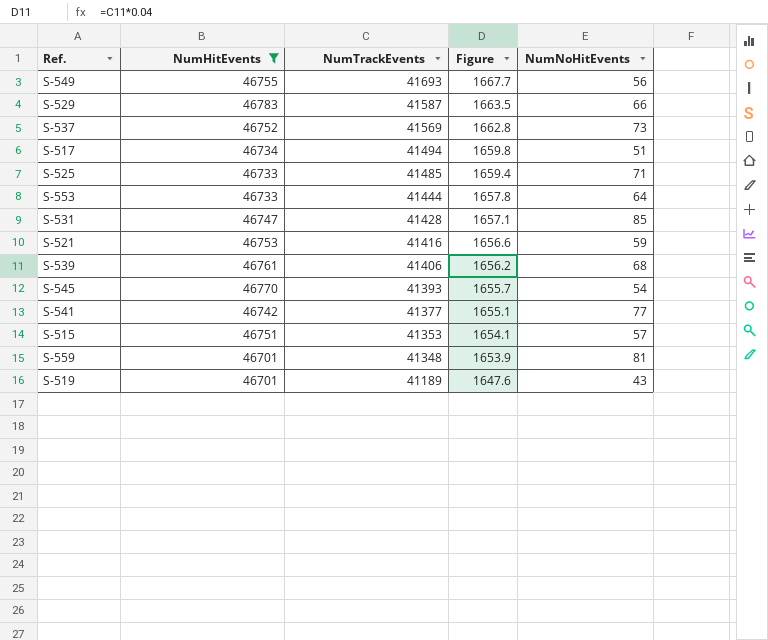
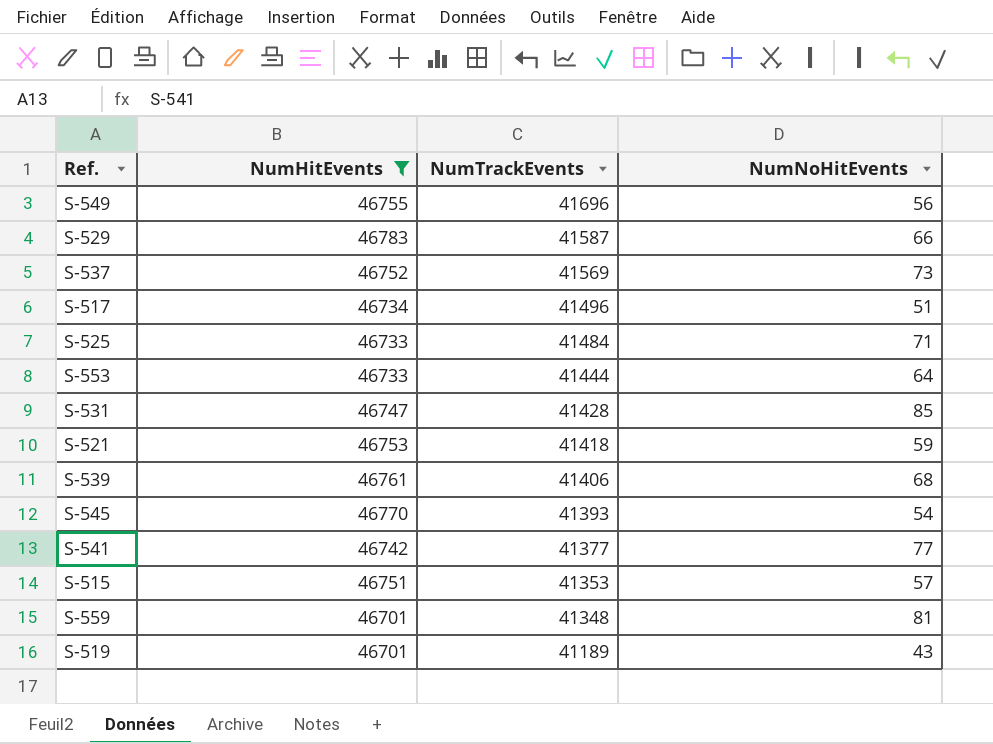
column Figure | formula: [NumTrackEvents] * 0.04 -> none
S-549 | NumTrackEvents: 41693 -> 41696
S-517 | NumTrackEvents: 41494 -> 41496
S-525 | NumTrackEvents: 41485 -> 41484
S-521 | NumTrackEvents: 41416 -> 41418

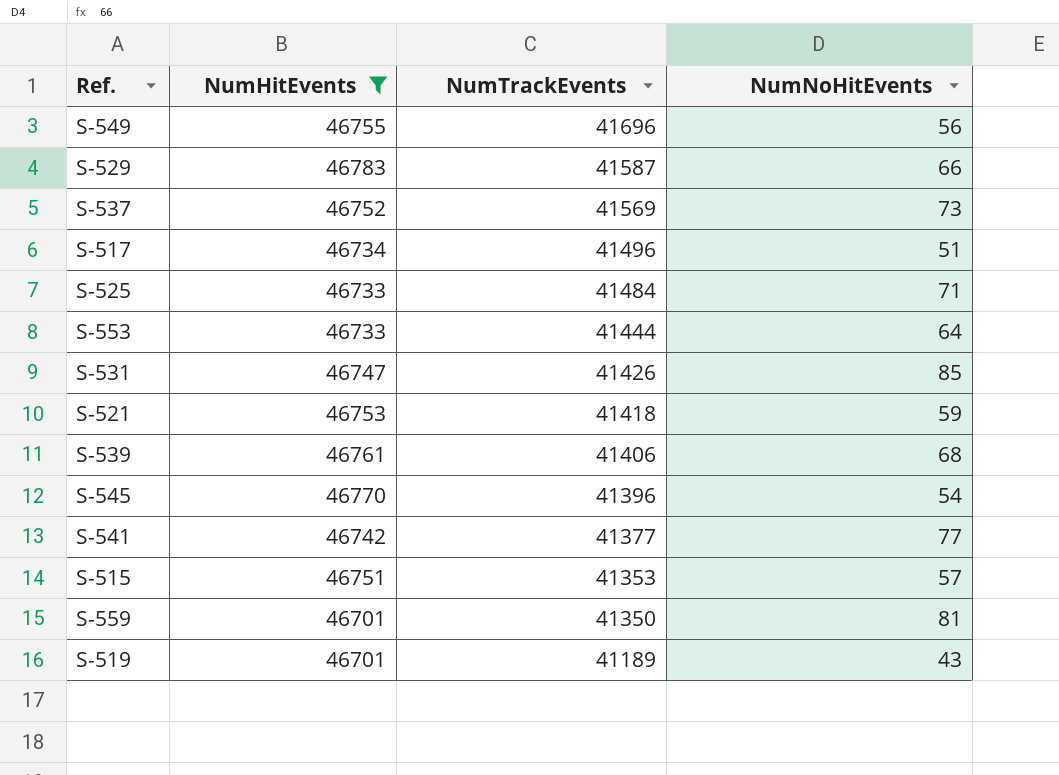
S-531 | NumTrackEvents: 41428 -> 41426
S-545 | NumTrackEvents: 41393 -> 41396
S-559 | NumTrackEvents: 41348 -> 41350

